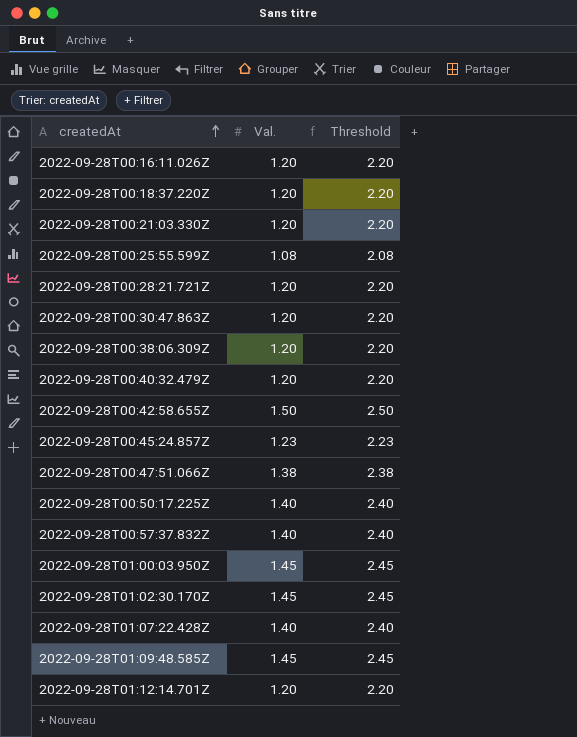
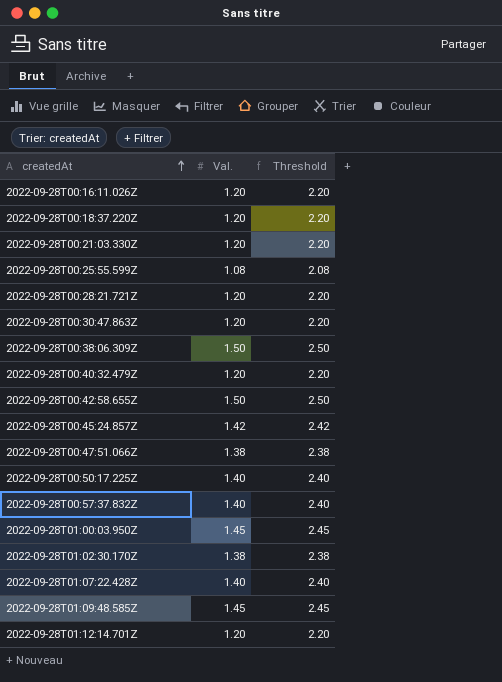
2022-09-28T00:38:06.309Z | Val.: 1.20 -> 1.50
2022-09-28T00:38:06.309Z | Threshold: 2.20 -> 2.50
2022-09-28T00:45:24.857Z | Val.: 1.23 -> 1.42
2022-09-28T00:45:24.857Z | Threshold: 2.23 -> 2.42
2022-09-28T01:02:30.170Z | Val.: 1.45 -> 1.38
2022-09-28T01:02:30.170Z | Threshold: 2.45 -> 2.38

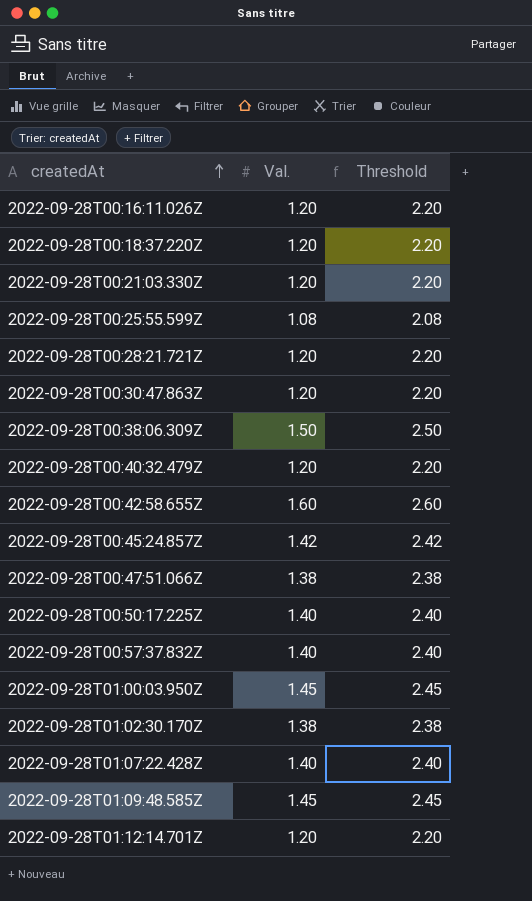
2022-09-28T00:42:58.655Z | Val.: 1.50 -> 1.60
2022-09-28T00:42:58.655Z | Threshold: 2.50 -> 2.60

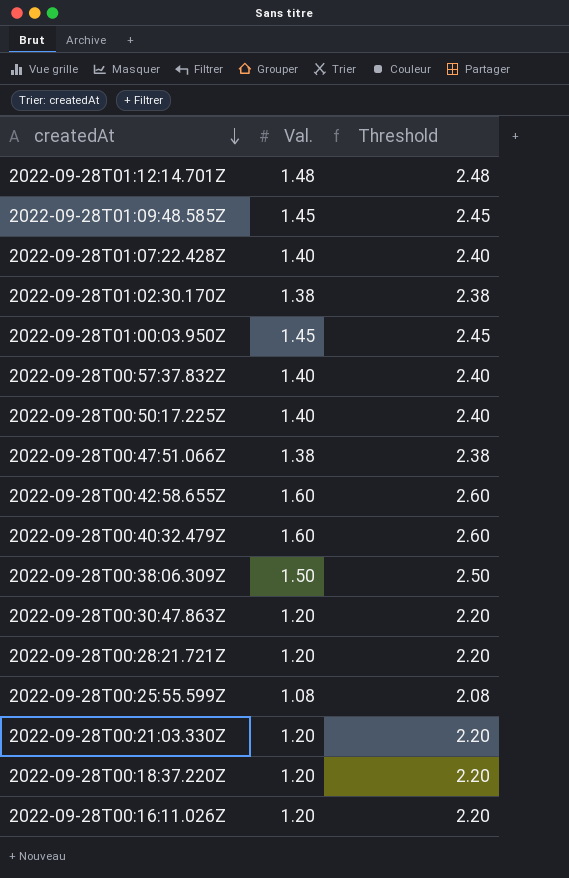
row order: createdAt ascending -> createdAt descending
row 2022-09-28T00:45:24.857Z: 1.42 | 2.42 -> none
2022-09-28T01:12:14.701Z | Val.: 1.20 -> 1.48
2022-09-28T01:12:14.701Z | Threshold: 2.20 -> 2.48
2022-09-28T00:40:32.479Z | Val.: 1.20 -> 1.60
2022-09-28T00:40:32.479Z | Threshold: 2.20 -> 2.60

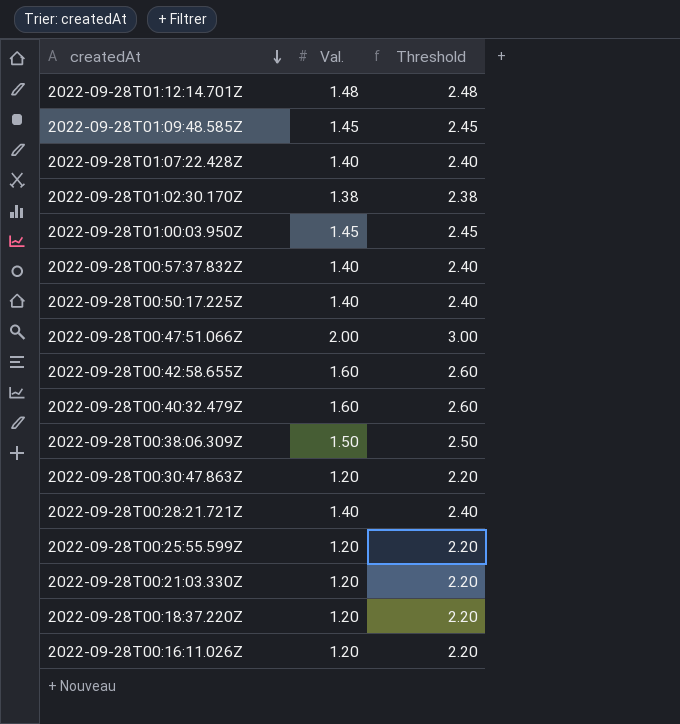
2022-09-28T00:47:51.066Z | Val.: 1.38 -> 2.00
2022-09-28T00:47:51.066Z | Threshold: 2.38 -> 3.00
2022-09-28T00:28:21.721Z | Val.: 1.20 -> 1.40
2022-09-28T00:28:21.721Z | Threshold: 2.20 -> 2.40
2022-09-28T00:25:55.599Z | Val.: 1.08 -> 1.20
2022-09-28T00:25:55.599Z | Threshold: 2.08 -> 2.20

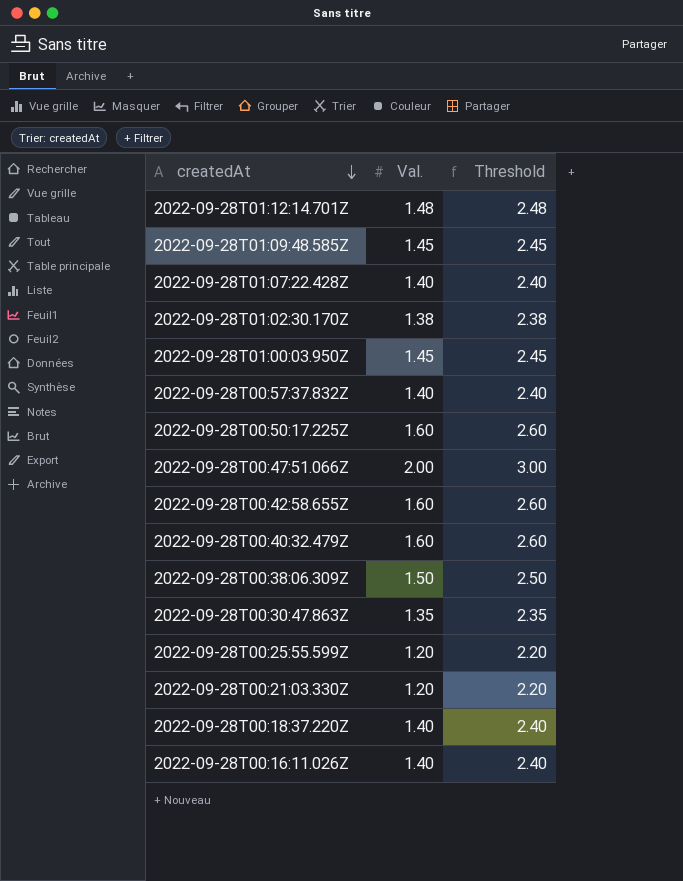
row 2022-09-28T00:28:21.721Z: 1.40 | 2.40 -> none
2022-09-28T00:50:17.225Z | Val.: 1.40 -> 1.60
2022-09-28T00:50:17.225Z | Threshold: 2.40 -> 2.60
2022-09-28T00:30:47.863Z | Val.: 1.20 -> 1.35
2022-09-28T00:30:47.863Z | Threshold: 2.20 -> 2.35
2022-09-28T00:18:37.220Z | Val.: 1.20 -> 1.40
2022-09-28T00:18:37.220Z | Threshold: 2.20 -> 2.40
2022-09-28T00:16:11.026Z | Val.: 1.20 -> 1.40
2022-09-28T00:16:11.026Z | Threshold: 2.20 -> 2.40

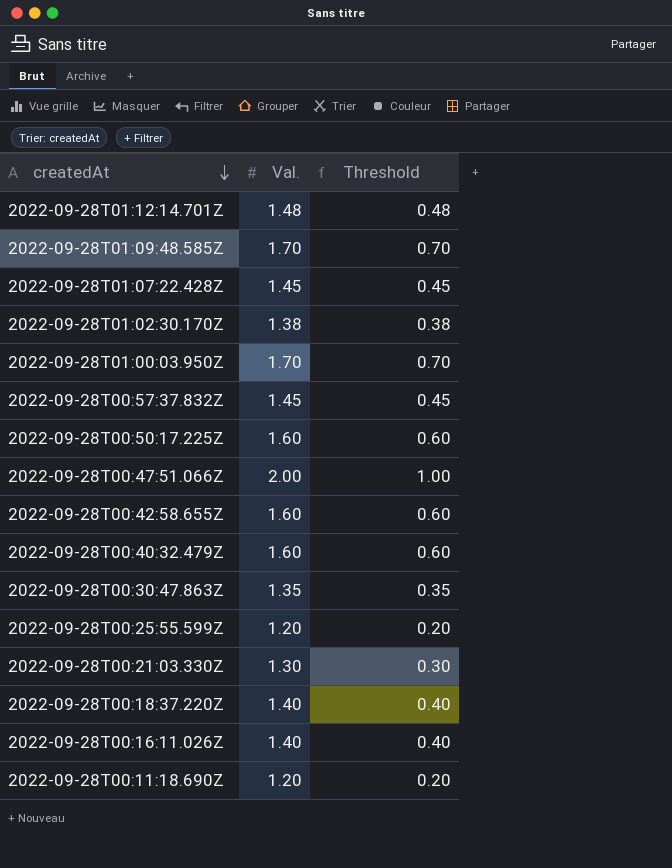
column Threshold | formula: [Val.] + 1 -> [Val.] - 1
row 2022-09-28T00:38:06.309Z: 1.50 | 2.50 -> none
2022-09-28T01:09:48.585Z | Val.: 1.45 -> 1.70
2022-09-28T01:07:22.428Z | Val.: 1.40 -> 1.45
2022-09-28T01:00:03.950Z | Val.: 1.45 -> 1.70
2022-09-28T00:57:37.832Z | Val.: 1.40 -> 1.45
2022-09-28T00:21:03.330Z | Val.: 1.20 -> 1.30
row 2022-09-28T00:11:18.690Z: none -> 1.20 | 0.20

